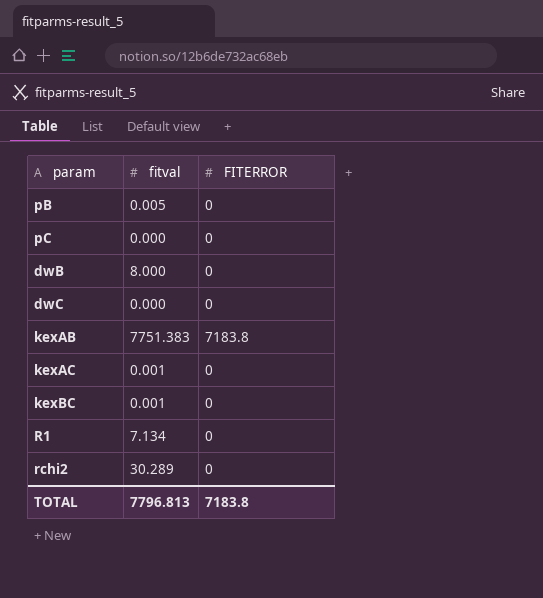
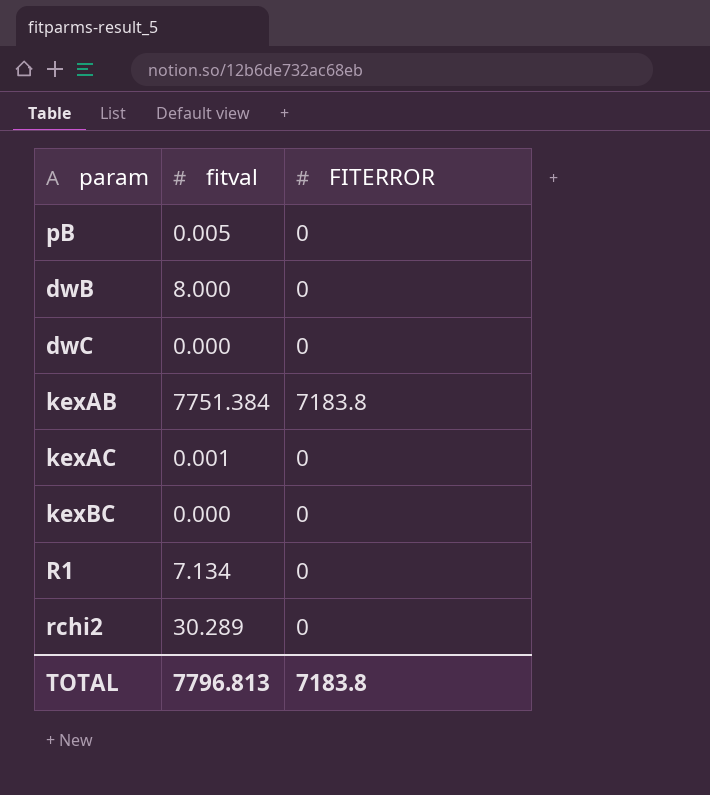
row pC: 0.000 | 0 -> none
kexAB | fitval: 7751.383 -> 7751.384
kexBC | fitval: 0.001 -> 0.000

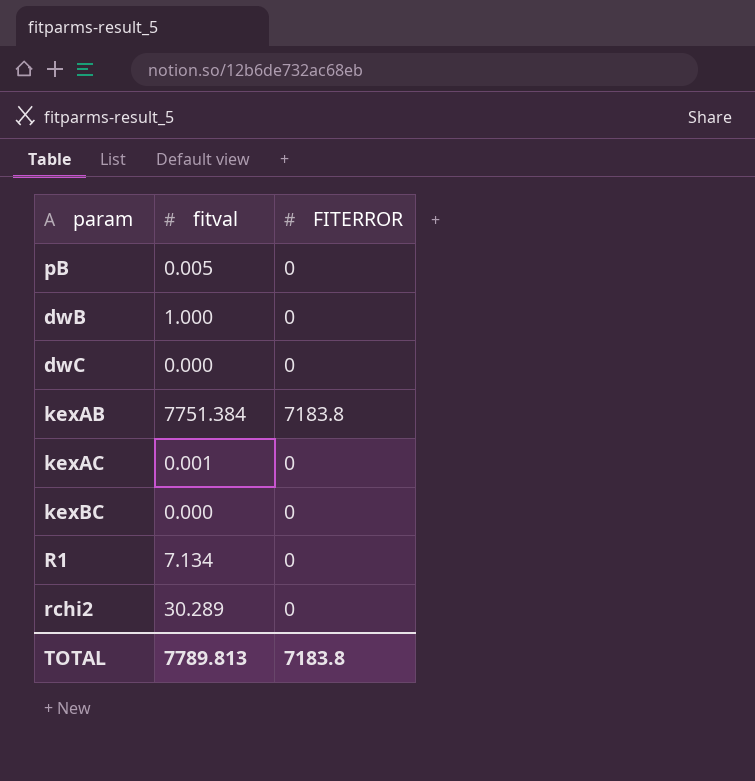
dwB | fitval: 8.000 -> 1.000
TOTAL | fitval: 7796.813 -> 7789.813

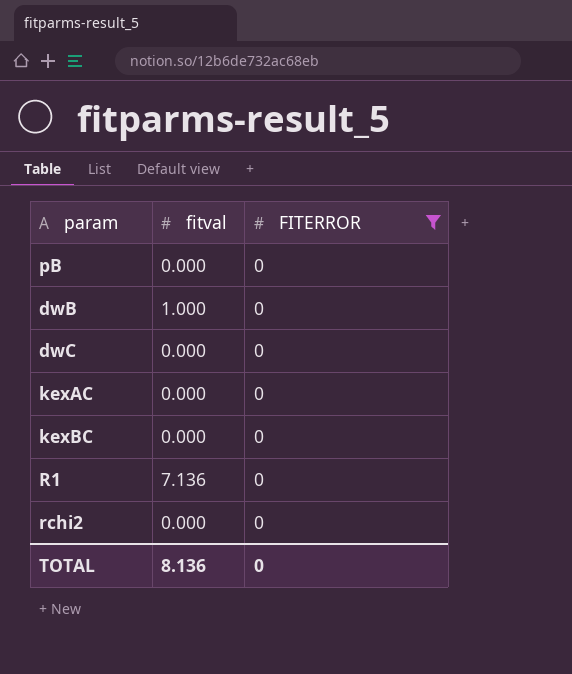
filter: none -> FITERROR = 0
pB | fitval: 0.005 -> 0.000
kexAC | fitval: 0.001 -> 0.000
R1 | fitval: 7.134 -> 7.136
rchi2 | fitval: 30.289 -> 0.000
TOTAL | fitval: 7789.813 -> 8.136
TOTAL | FITERROR: 7183.8 -> 0

